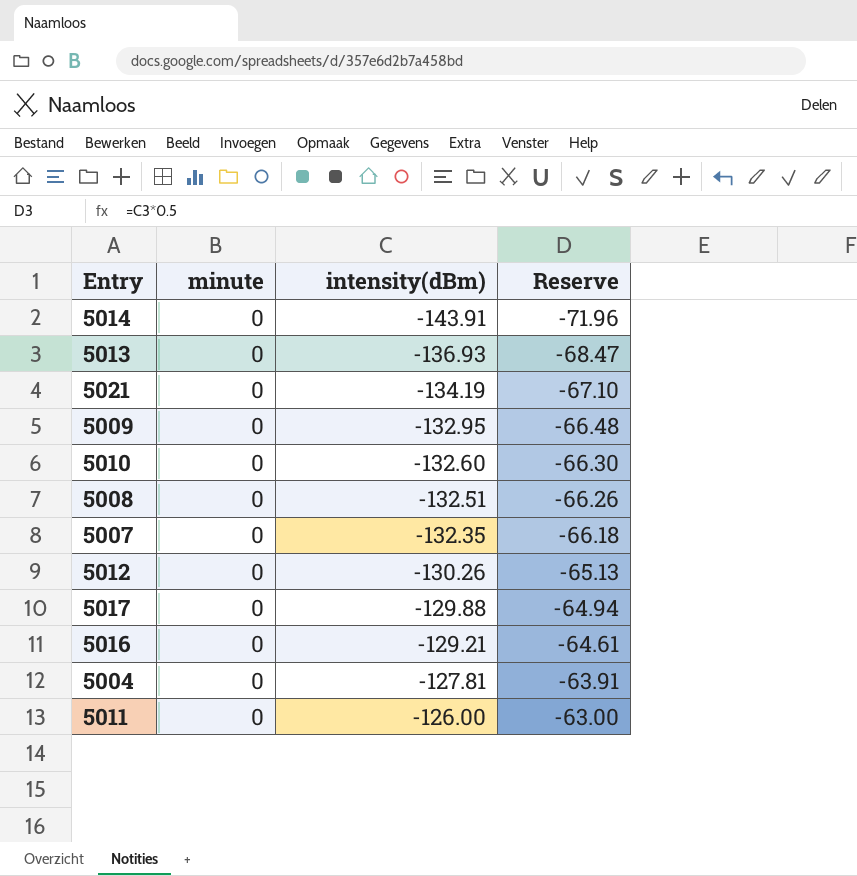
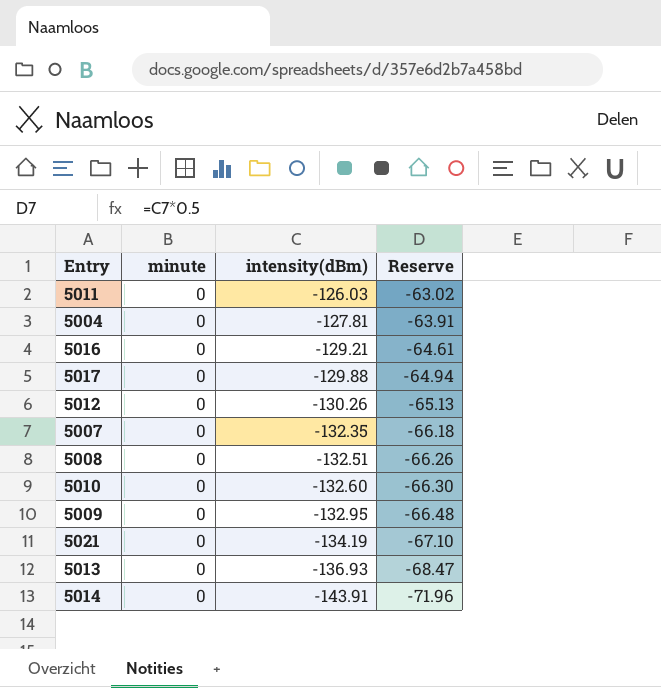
row order: intensity(dBm) ascending -> intensity(dBm) descending
5011 | intensity(dBm): -126.00 -> -126.03
5011 | Reserve: -63.00 -> -63.02

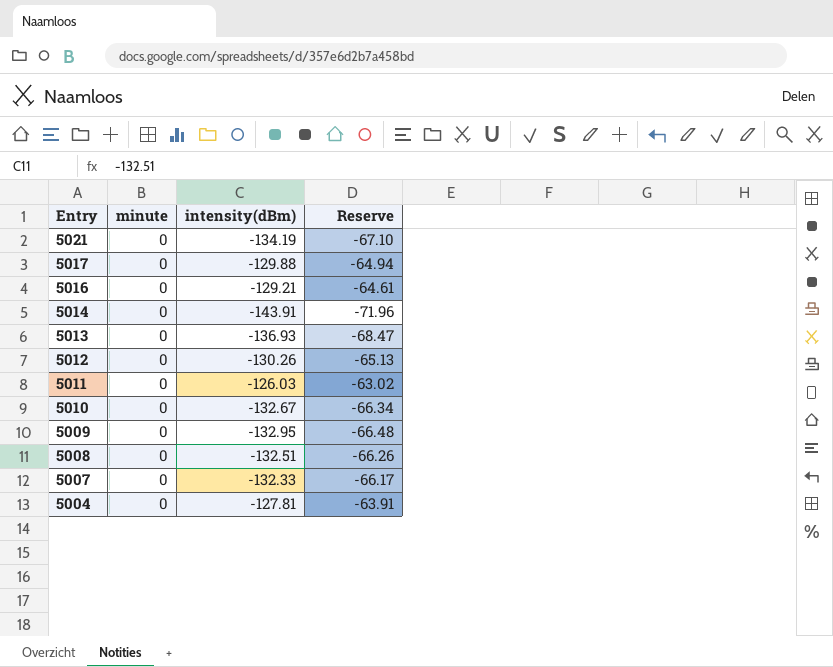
row order: intensity(dBm) descending -> Entry descending
5010 | intensity(dBm): -132.60 -> -132.67
5010 | Reserve: -66.30 -> -66.34
5007 | intensity(dBm): -132.35 -> -132.33
5007 | Reserve: -66.18 -> -66.17

